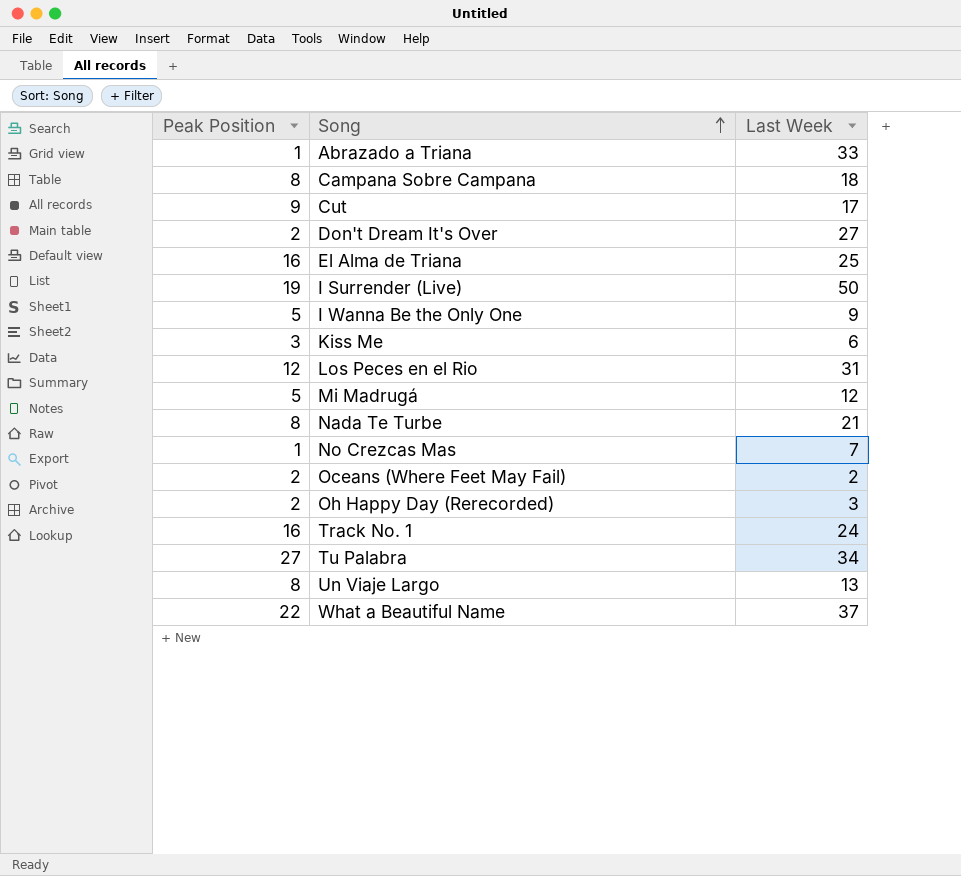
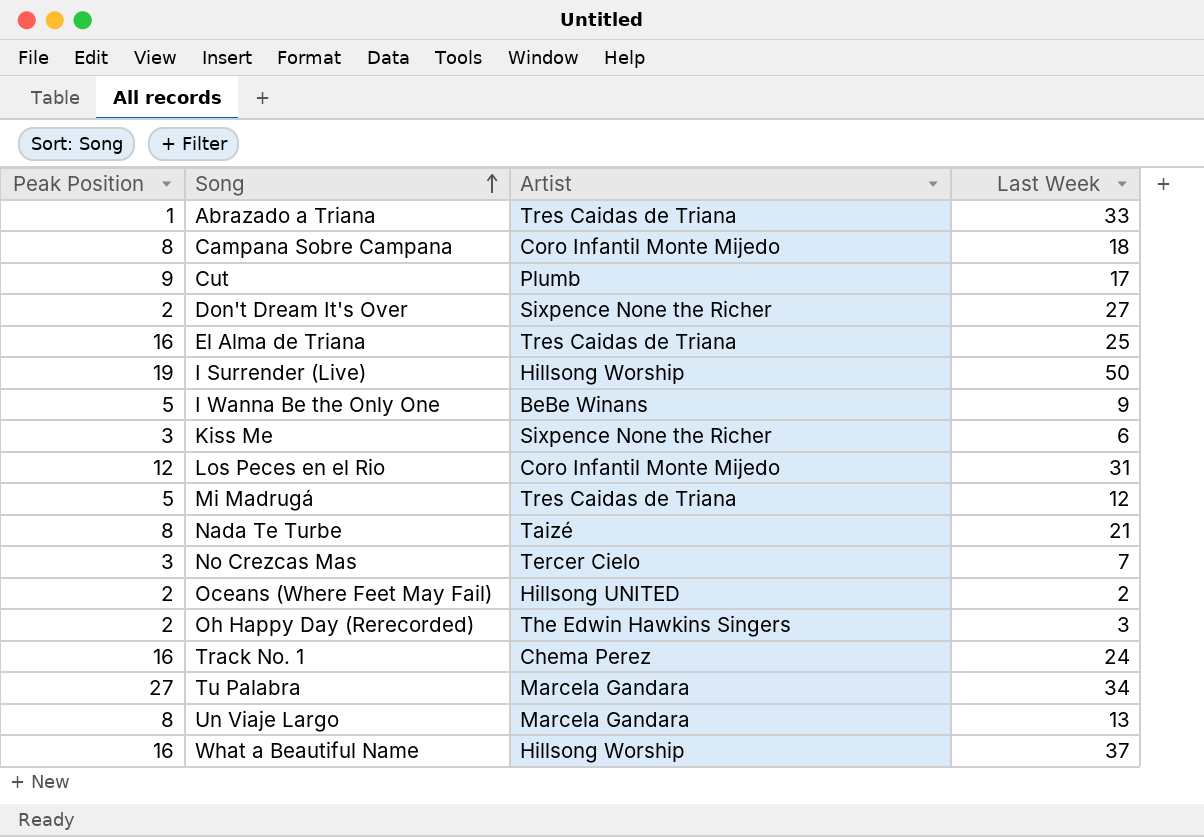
column Artist | position: none -> 3
No Crezcas Mas | Peak Position: 1 -> 3
What a Beautiful Name | Peak Position: 22 -> 16

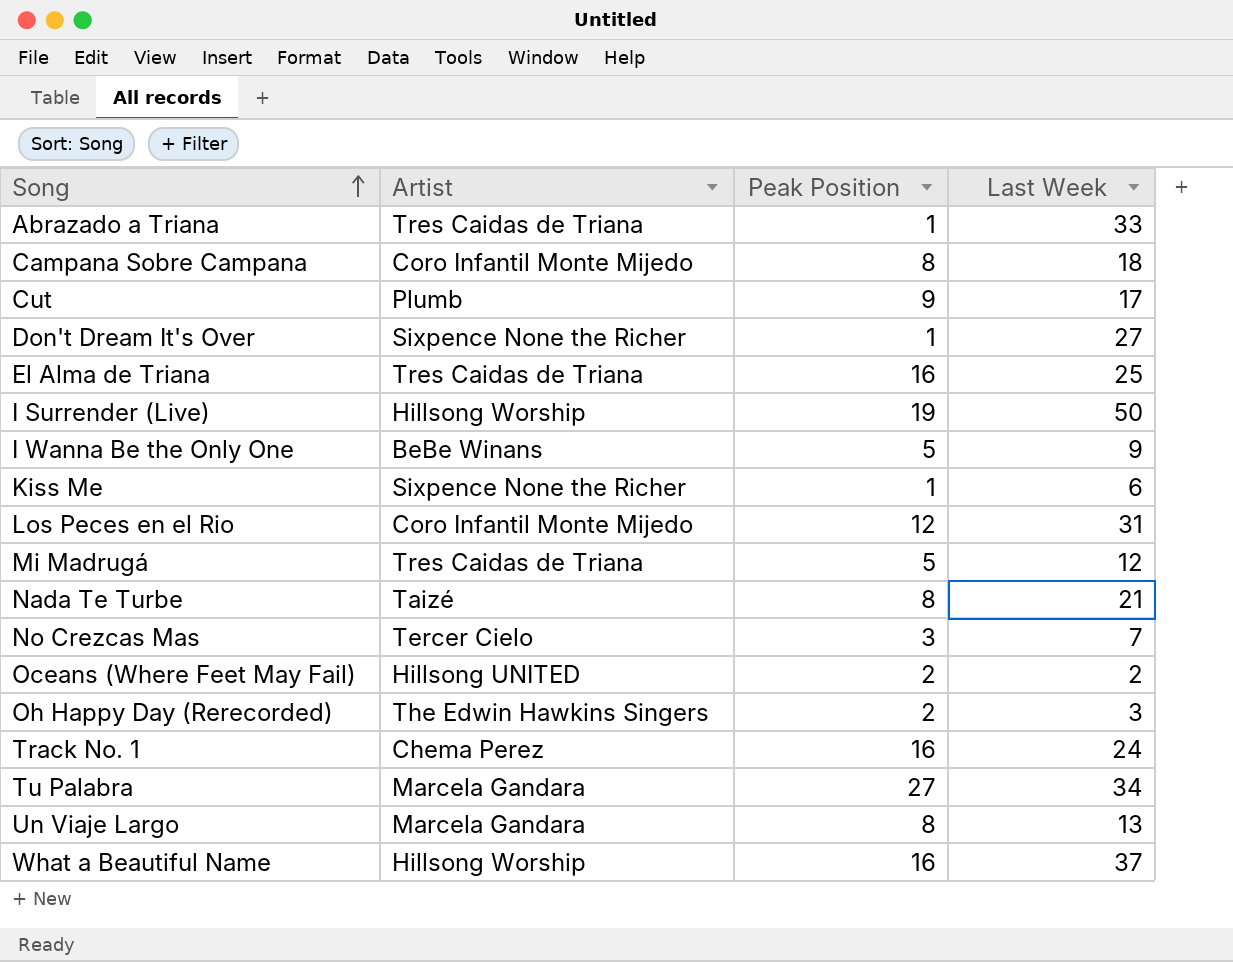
column Peak Position | position: 1 -> 3
Don't Dream It's Over | Peak Position: 2 -> 1
Kiss Me | Peak Position: 3 -> 1

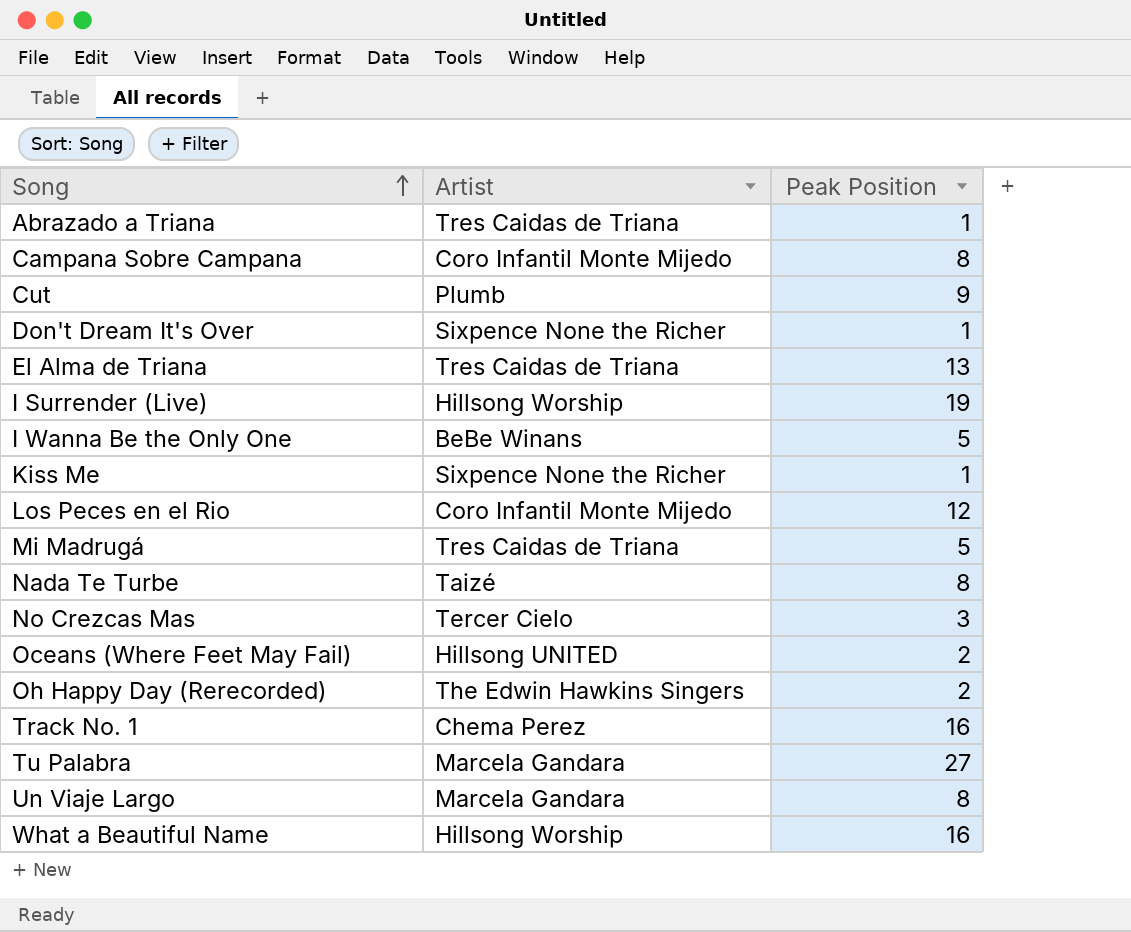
column Last Week | position: 4 -> none
El Alma de Triana | Peak Position: 16 -> 13

